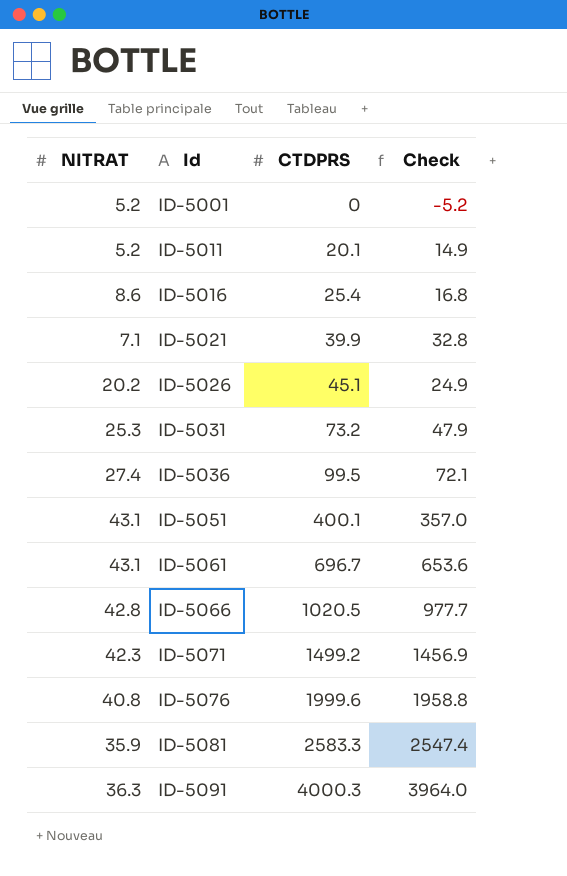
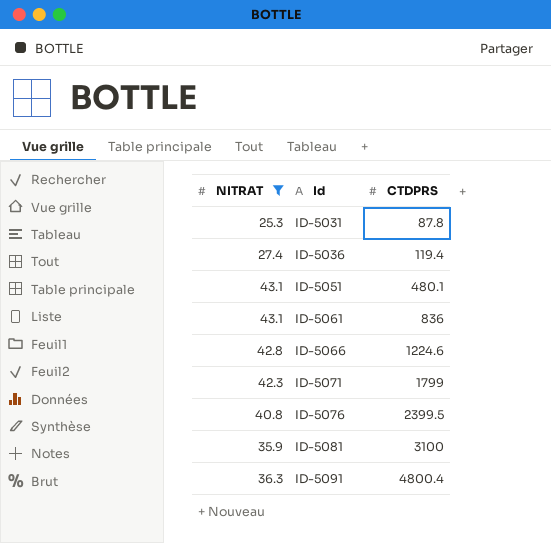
filter: none -> NITRAT >= 25.3
column Check | formula: [CTDPRS] - [NITRAT] -> none
ID-5031 | CTDPRS: 73.2 -> 87.8
ID-5036 | CTDPRS: 99.5 -> 119.4
ID-5051 | CTDPRS: 400.1 -> 480.1
ID-5061 | CTDPRS: 696.7 -> 836
ID-5066 | CTDPRS: 1020.5 -> 1224.6
ID-5071 | CTDPRS: 1499.2 -> 1799
ID-5076 | CTDPRS: 1999.6 -> 2399.5
ID-5081 | CTDPRS: 2583.3 -> 3100
ID-5091 | CTDPRS: 4000.3 -> 4800.4

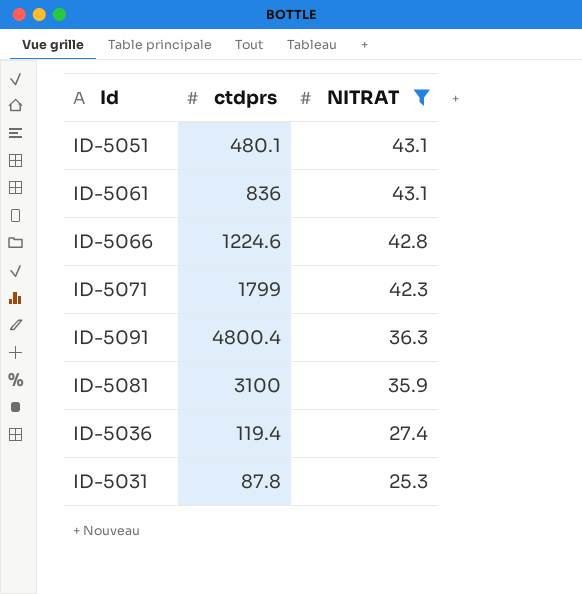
row order: Id ascending -> NITRAT descending
column name: CTDPRS -> ctdprs
column NITRAT | position: 1 -> 3
row ID-5076: 40.8 | 2399.5 -> none

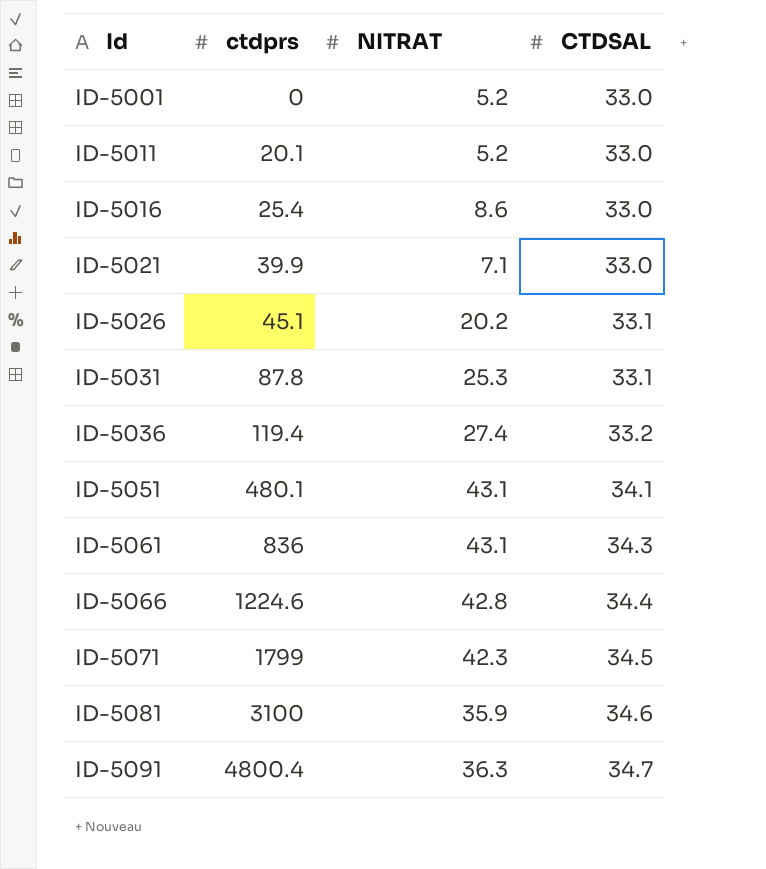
filter: NITRAT >= 25.3 -> none
row order: NITRAT descending -> Id ascending
column CTDSAL | position: none -> 4

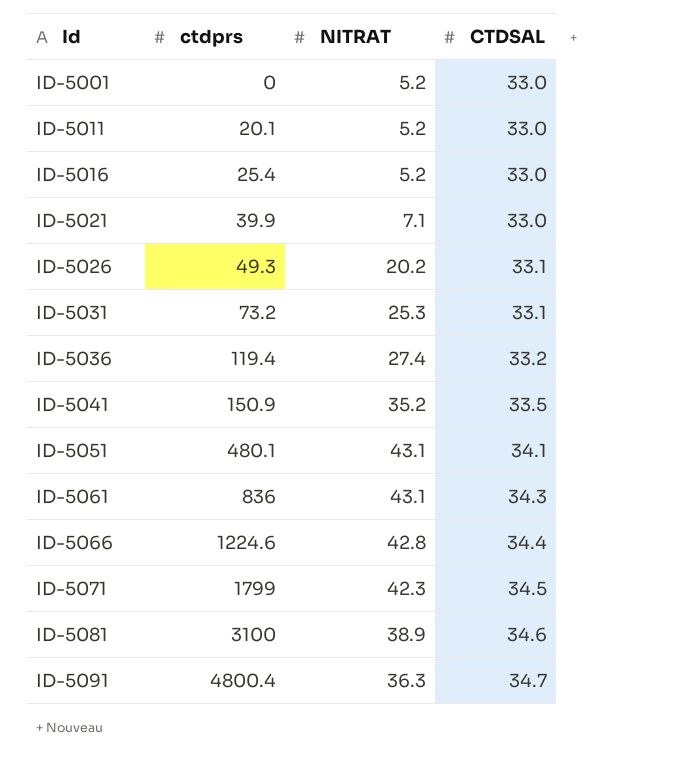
ID-5016 | NITRAT: 8.6 -> 5.2
ID-5026 | ctdprs: 45.1 -> 49.3
ID-5031 | ctdprs: 87.8 -> 73.2
row ID-5041: none -> 150.9 | 35.2 | 33.5
ID-5081 | NITRAT: 35.9 -> 38.9

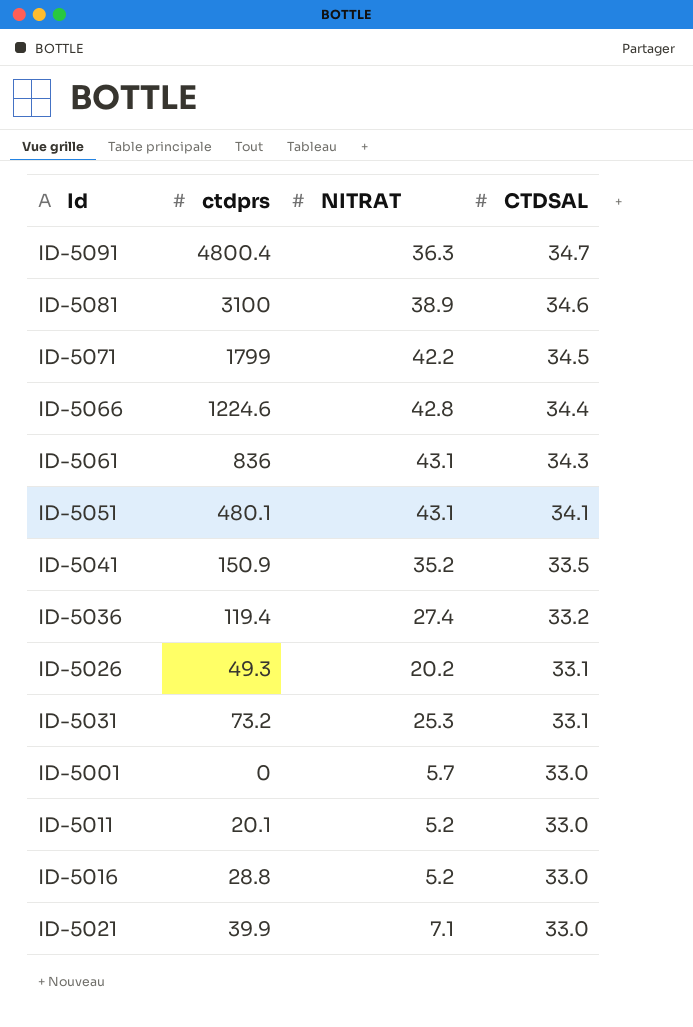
row order: Id ascending -> CTDSAL descending
ID-5071 | NITRAT: 42.3 -> 42.2
ID-5001 | NITRAT: 5.2 -> 5.7
ID-5016 | ctdprs: 25.4 -> 28.8

